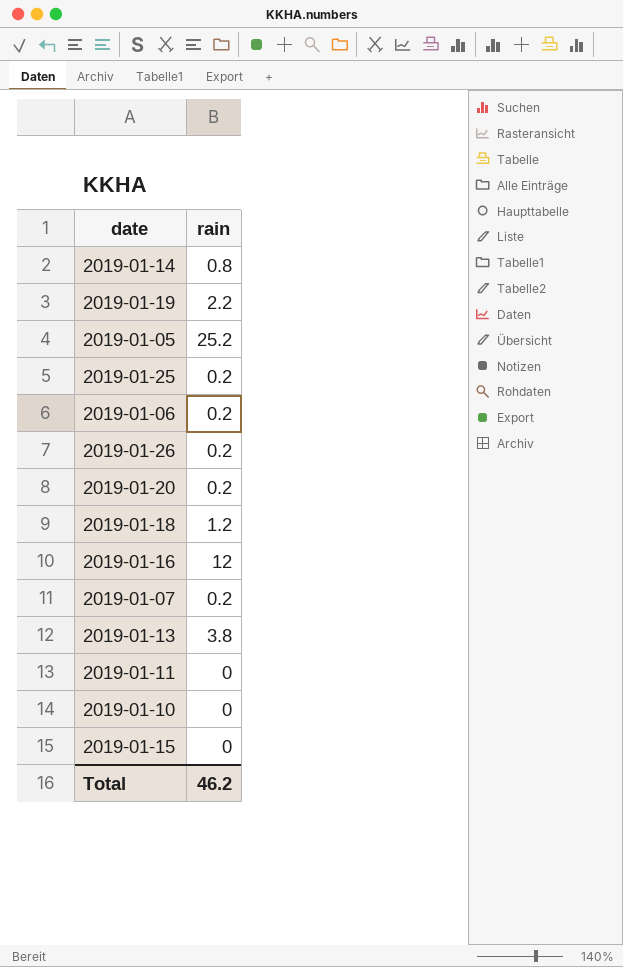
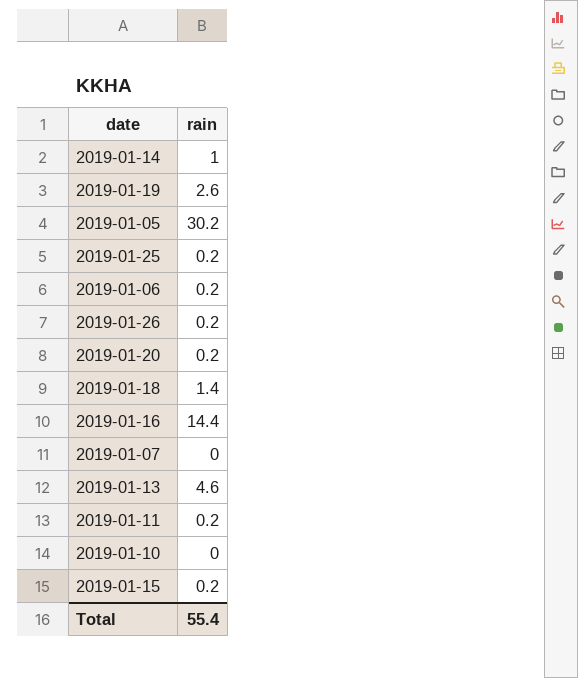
2019-01-14 | rain: 0.8 -> 1
2019-01-19 | rain: 2.2 -> 2.6
2019-01-05 | rain: 25.2 -> 30.2
2019-01-18 | rain: 1.2 -> 1.4
2019-01-16 | rain: 12 -> 14.4
2019-01-07 | rain: 0.2 -> 0
2019-01-13 | rain: 3.8 -> 4.6
2019-01-11 | rain: 0 -> 0.2
2019-01-15 | rain: 0 -> 0.2
Total | rain: 46.2 -> 55.4

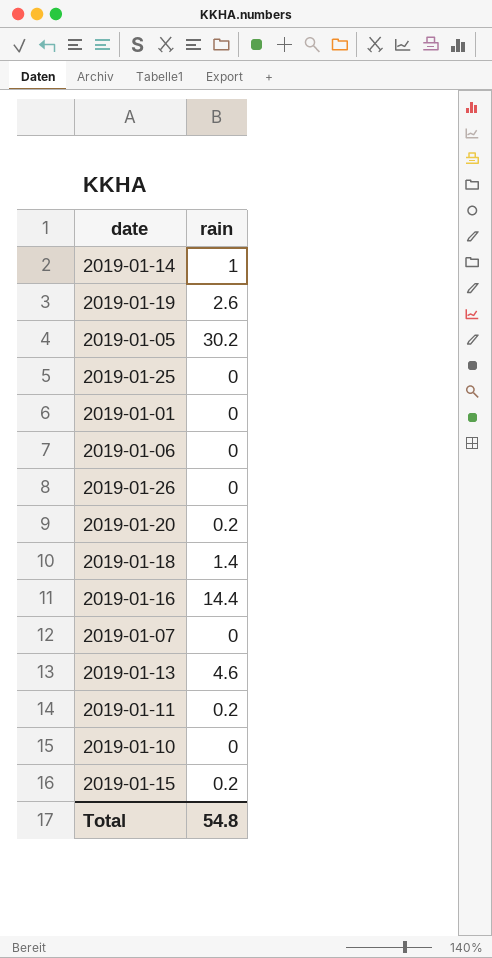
2019-01-25 | rain: 0.2 -> 0
row 2019-01-01: none -> 0
2019-01-06 | rain: 0.2 -> 0
2019-01-26 | rain: 0.2 -> 0
Total | rain: 55.4 -> 54.8

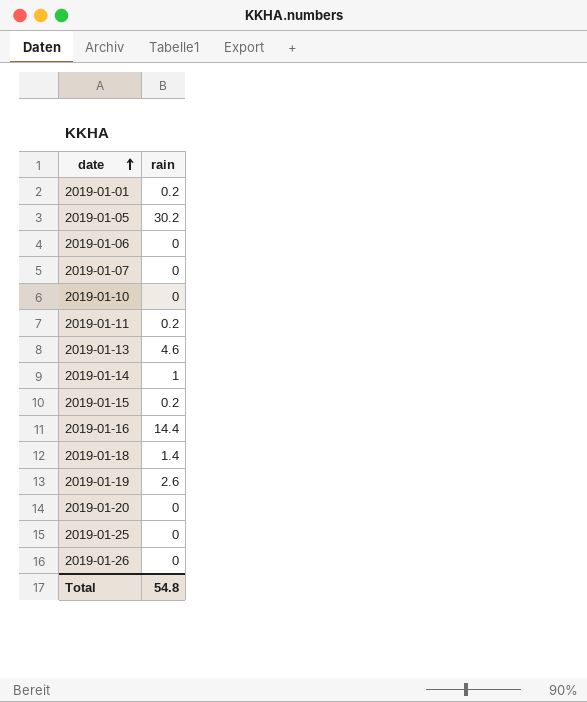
row order: none -> date ascending
2019-01-01 | rain: 0 -> 0.2
2019-01-20 | rain: 0.2 -> 0

